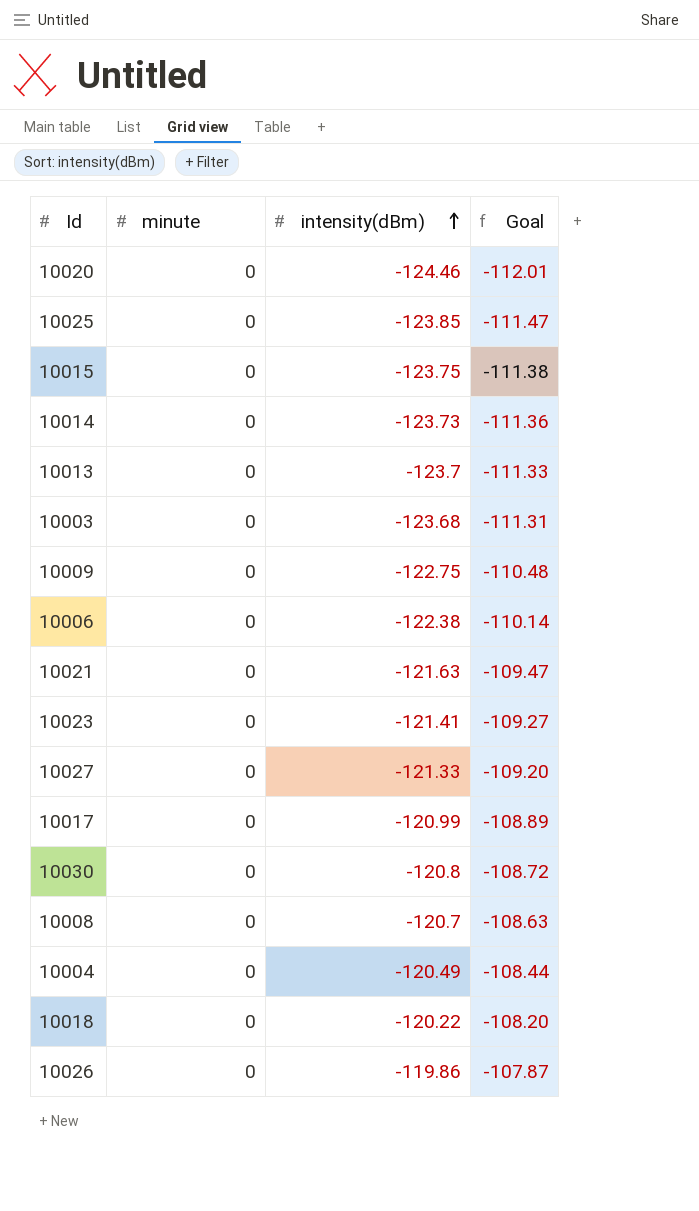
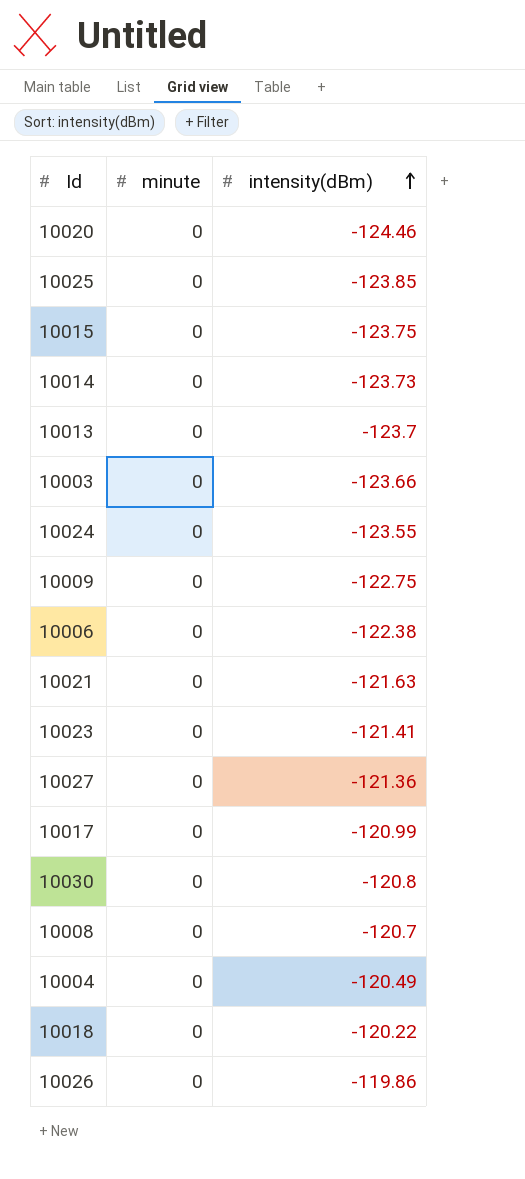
column Goal | formula: [intensity(dBm)] * 0.9 -> none
10003 | intensity(dBm): -123.68 -> -123.66
row 10024: none -> 0 | -123.55
10027 | intensity(dBm): -121.33 -> -121.36

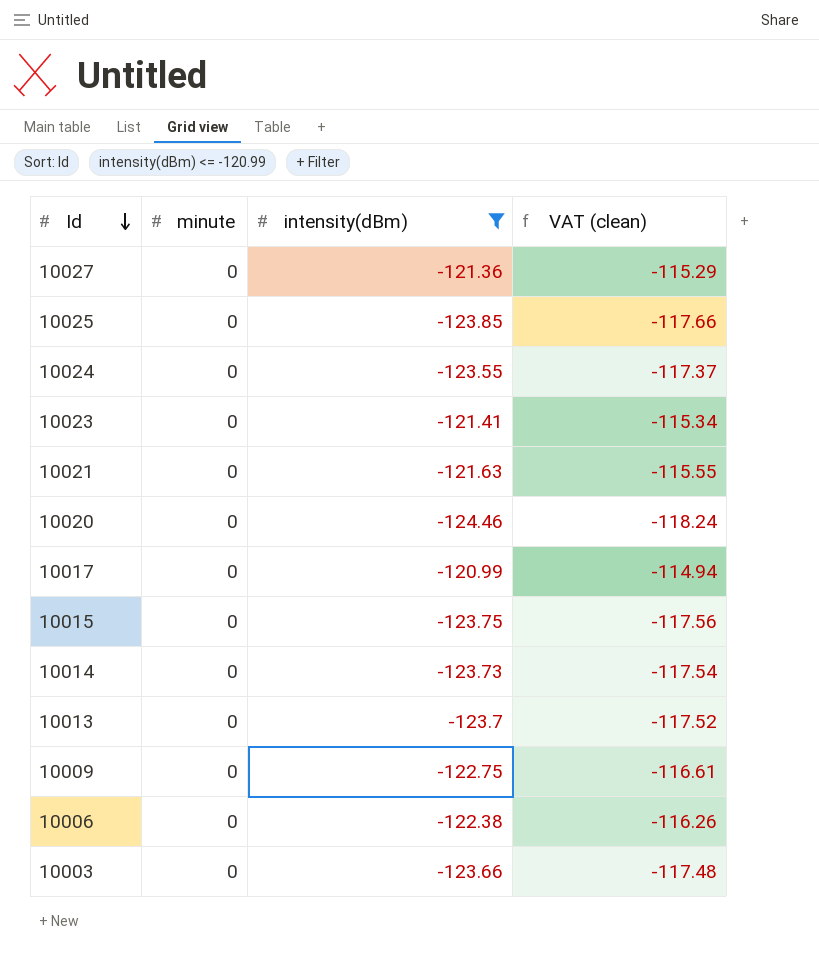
filter: none -> intensity(dBm) <= -120.99
row order: intensity(dBm) ascending -> Id descending
column VAT (clean) | formula: none -> [intensity(dBm)] * 0.95

